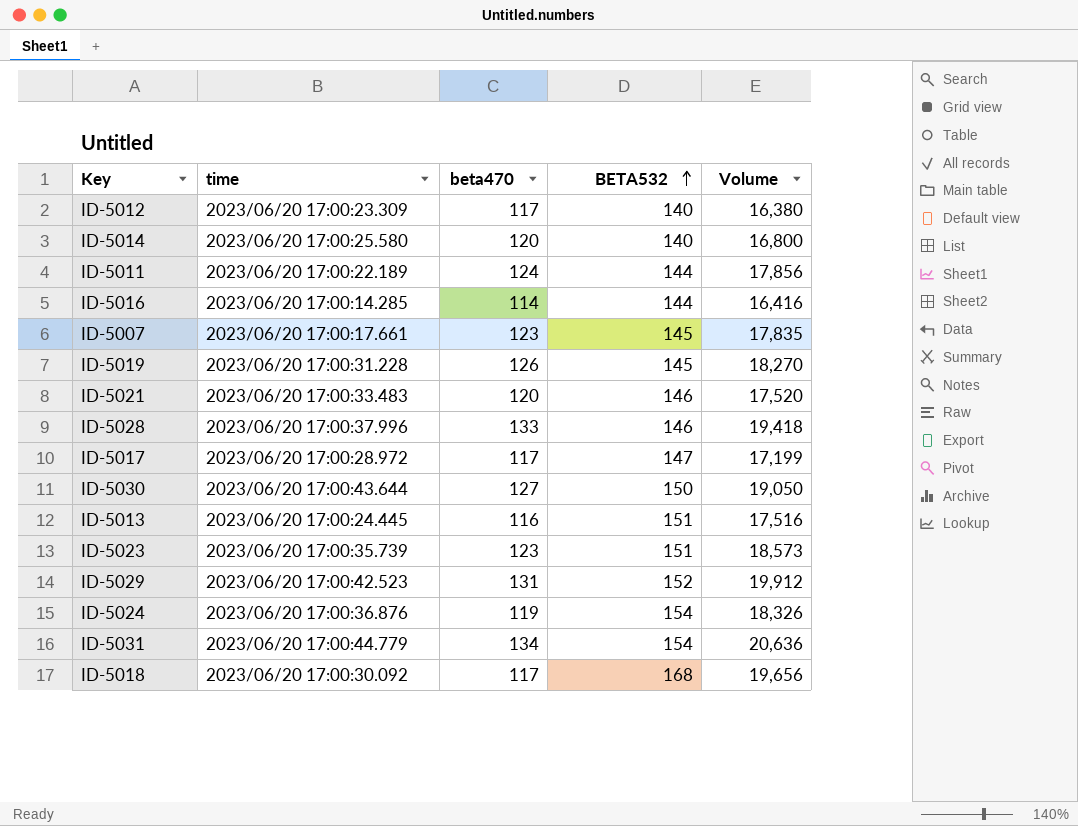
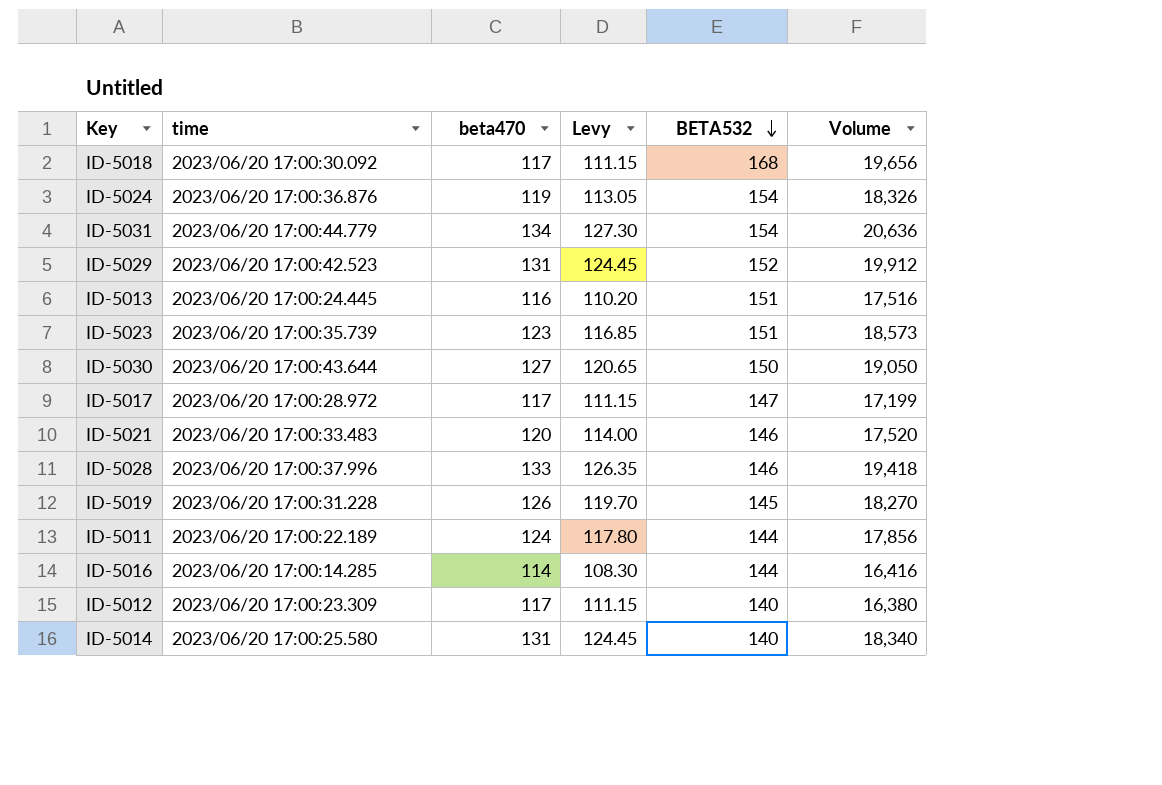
row order: BETA532 ascending -> BETA532 descending
column Levy | formula: none -> [beta470] * 0.95
row ID-5007: 2023/06/20 17:00:17.661 | 123 | 145 | 17,835 -> none
ID-5014 | beta470: 120 -> 131
ID-5014 | Volume: 16,800 -> 18,340

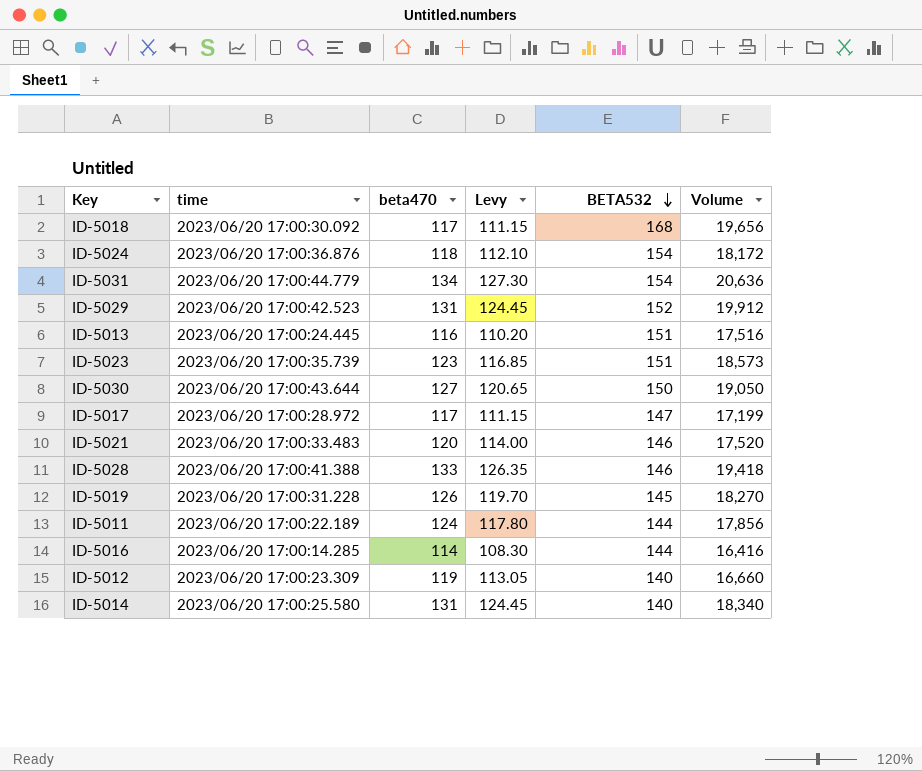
ID-5024 | beta470: 119 -> 118
ID-5024 | Levy: 113.05 -> 112.10
ID-5024 | Volume: 18,326 -> 18,172
ID-5028 | time: 2023/06/20 17:00:37.996 -> 2023/06/20 17:00:41.388
ID-5012 | beta470: 117 -> 119
ID-5012 | Levy: 111.15 -> 113.05
ID-5012 | Volume: 16,380 -> 16,660

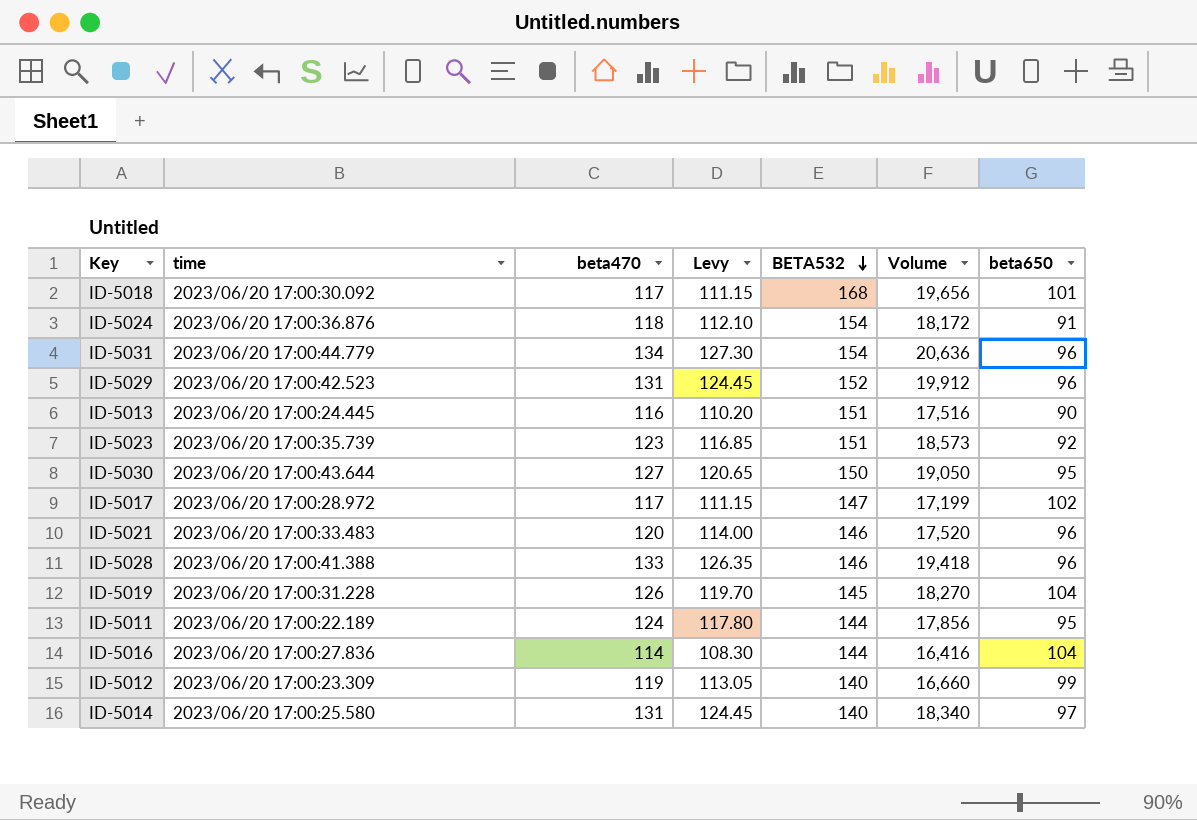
column beta650 | position: none -> 7
ID-5016 | time: 2023/06/20 17:00:14.285 -> 2023/06/20 17:00:27.836

